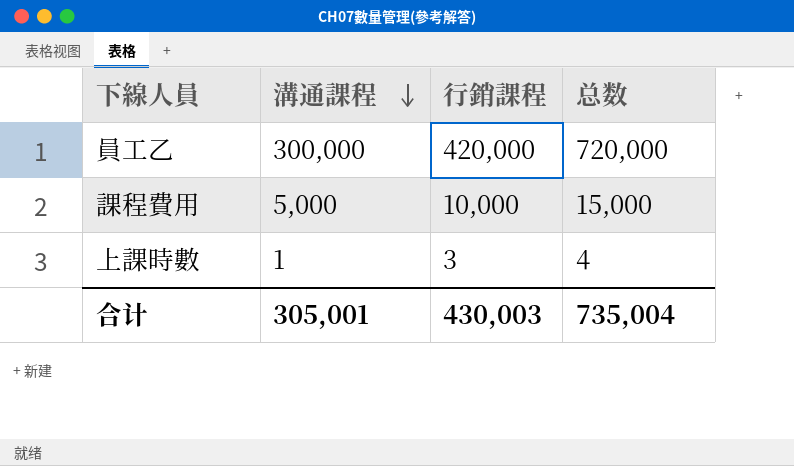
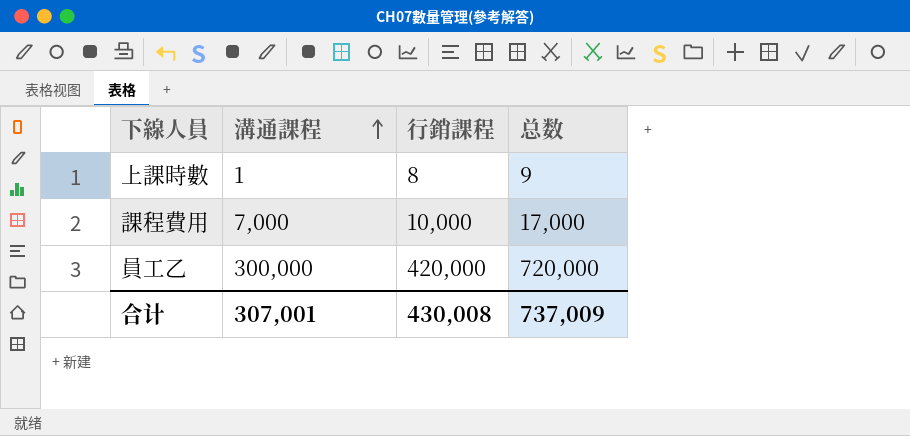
row order: 溝通課程 descending -> 溝通課程 ascending
上課時數 | 行銷課程: 3 -> 8
上課時數 | 总数: 4 -> 9
課程費用 | 溝通課程: 5,000 -> 7,000
課程費用 | 总数: 15,000 -> 17,000
合计 | 溝通課程: 305,001 -> 307,001
合计 | 行銷課程: 430,003 -> 430,008
合计 | 总数: 735,004 -> 737,009

